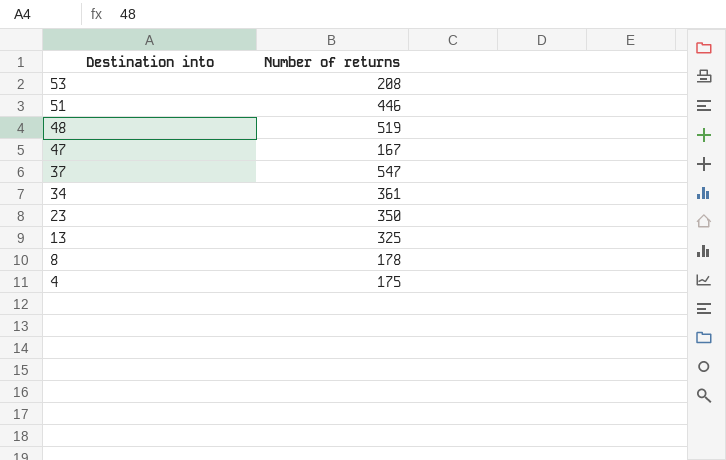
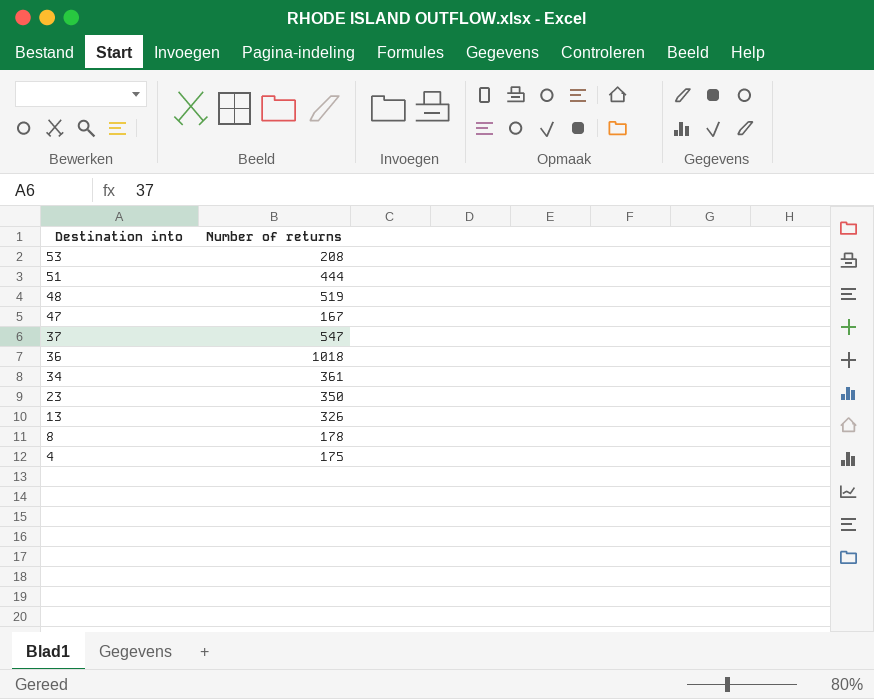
51 | Number of returns: 446 -> 444
row 36: none -> 1018
13 | Number of returns: 325 -> 326

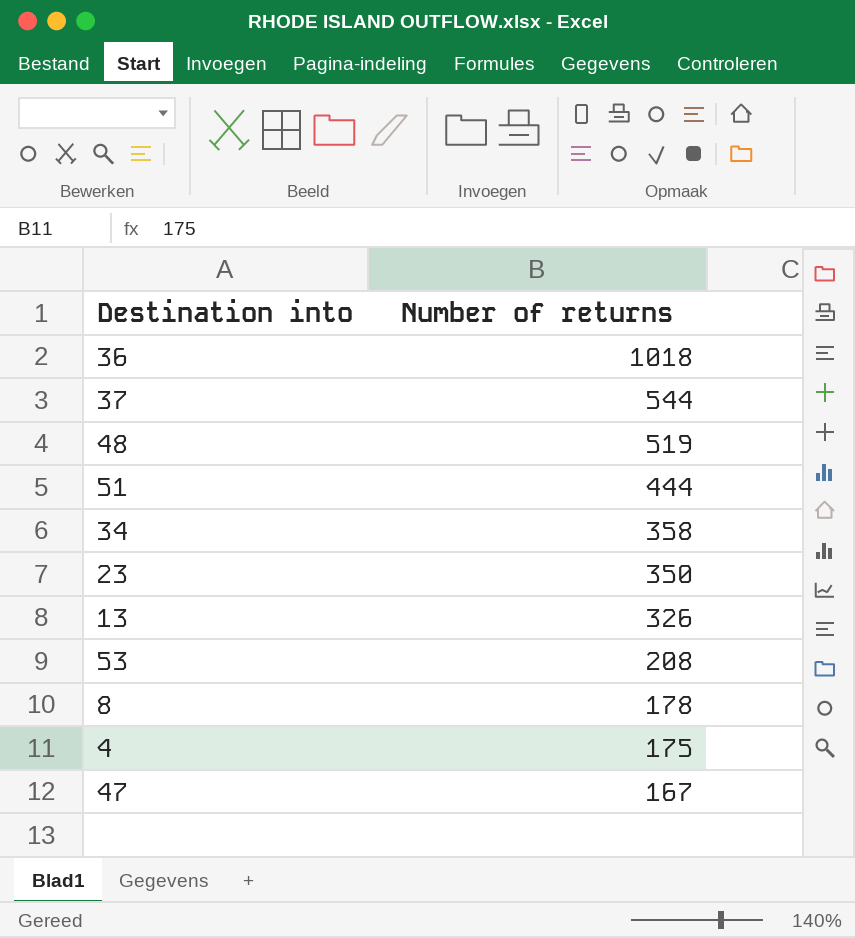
row order: Destination into descending -> Number of returns descending
37 | Number of returns: 547 -> 544
34 | Number of returns: 361 -> 358

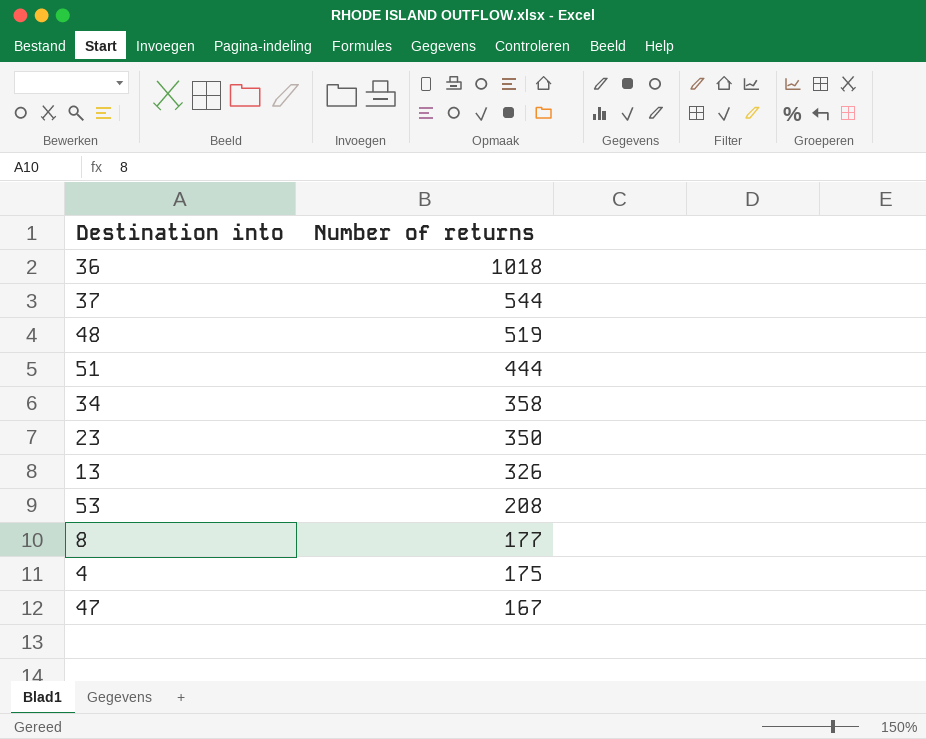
8 | Number of returns: 178 -> 177

